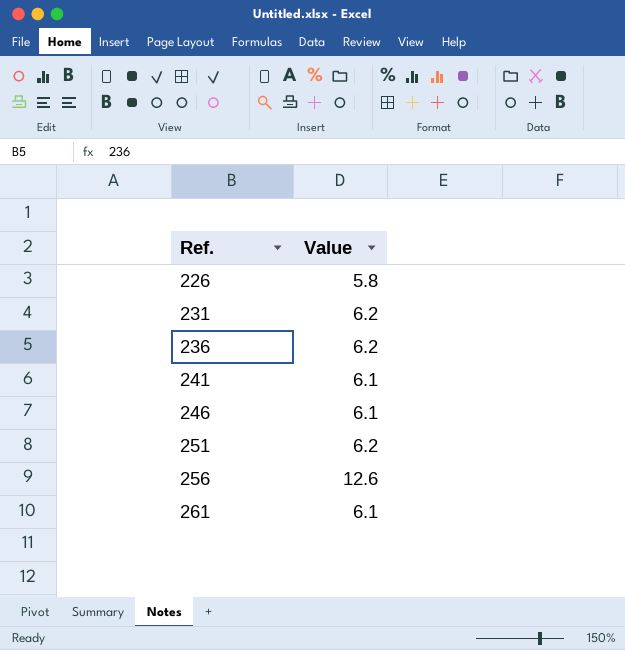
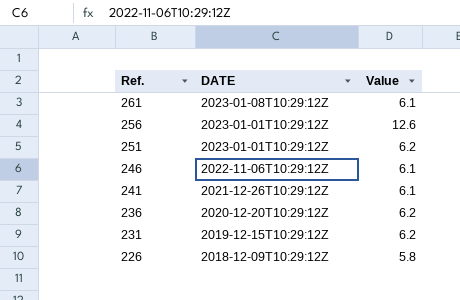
row order: Ref. ascending -> Ref. descending
column DATE | position: none -> 2

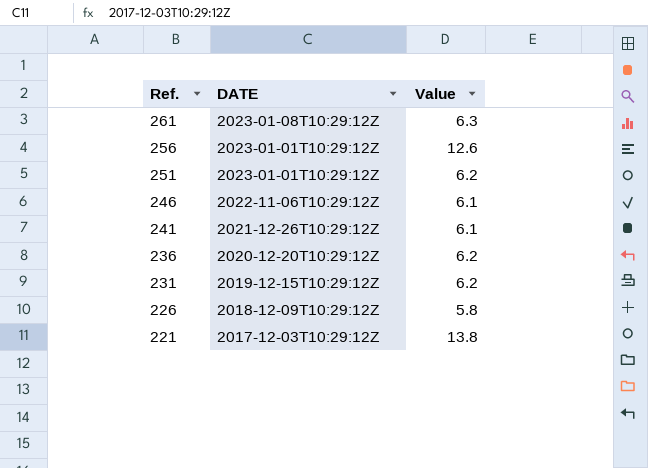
261 | Value: 6.1 -> 6.3
row 221: none -> 2017-12-03T10:29:12Z | 13.8

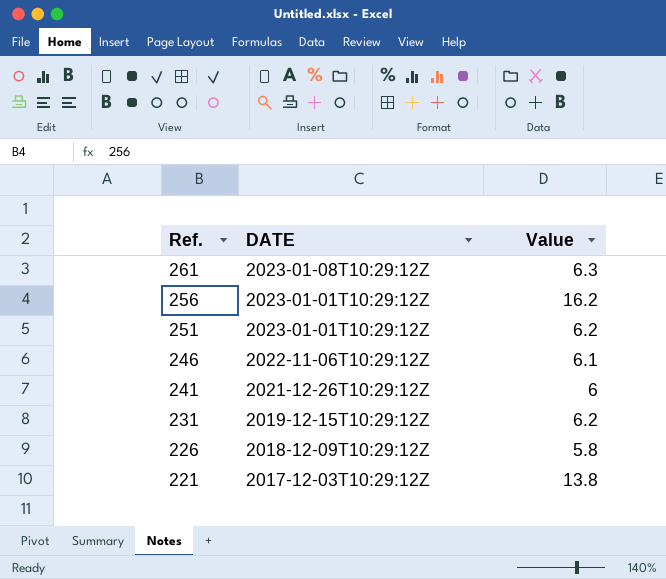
row 236: 2020-12-20T10:29:12Z | 6.2 -> none
256 | Value: 12.6 -> 16.2
241 | Value: 6.1 -> 6

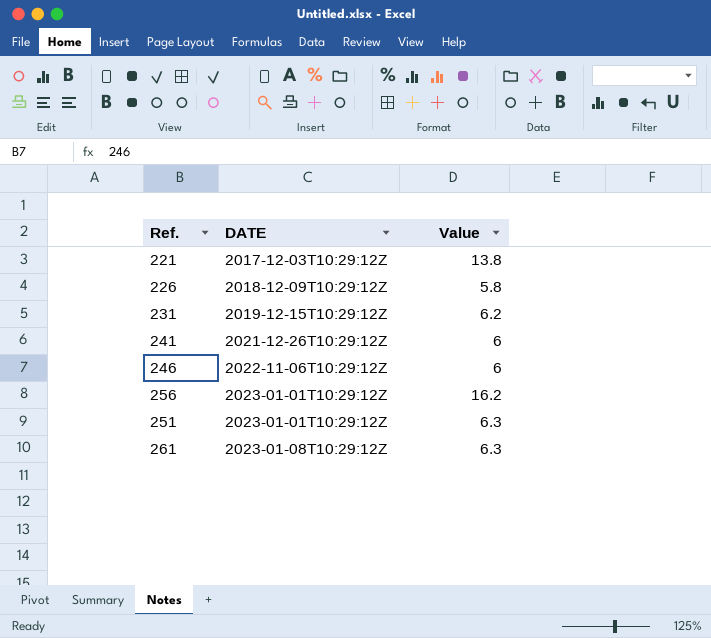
row order: Ref. descending -> DATE ascending
246 | Value: 6.1 -> 6
251 | Value: 6.2 -> 6.3

